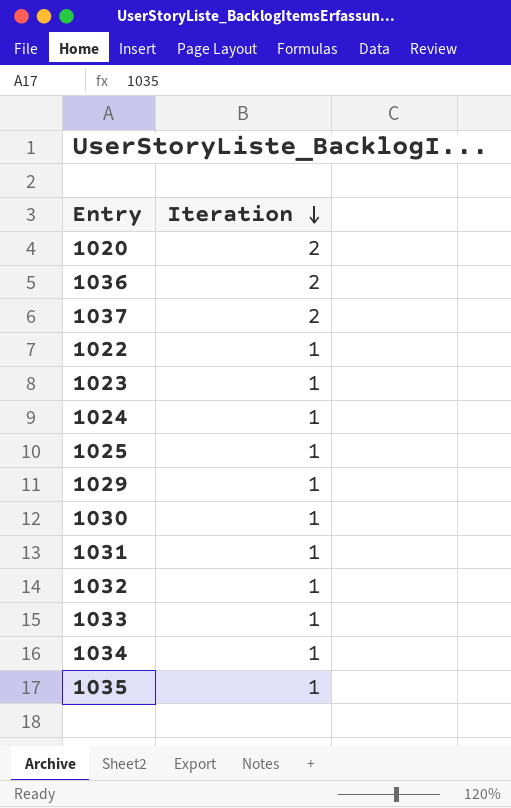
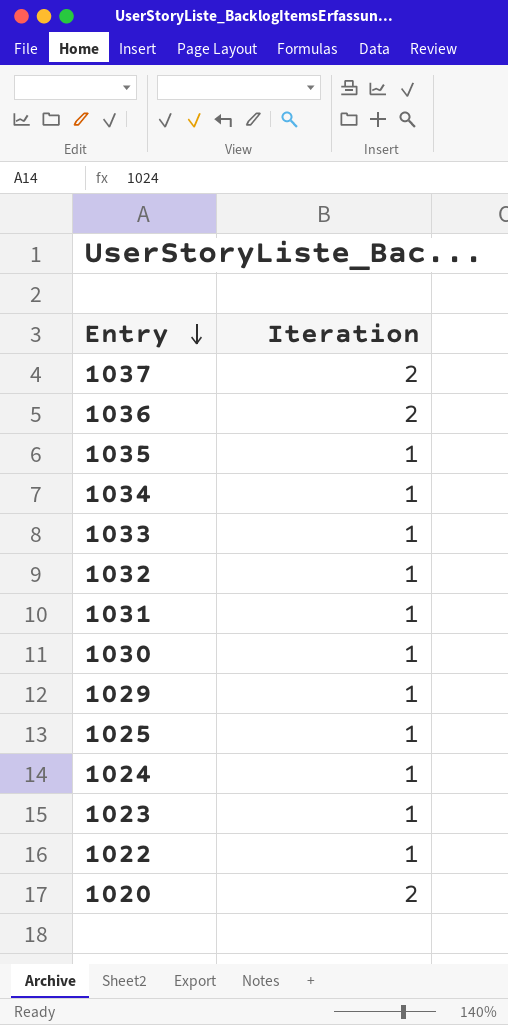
row order: Iteration descending -> Entry descending

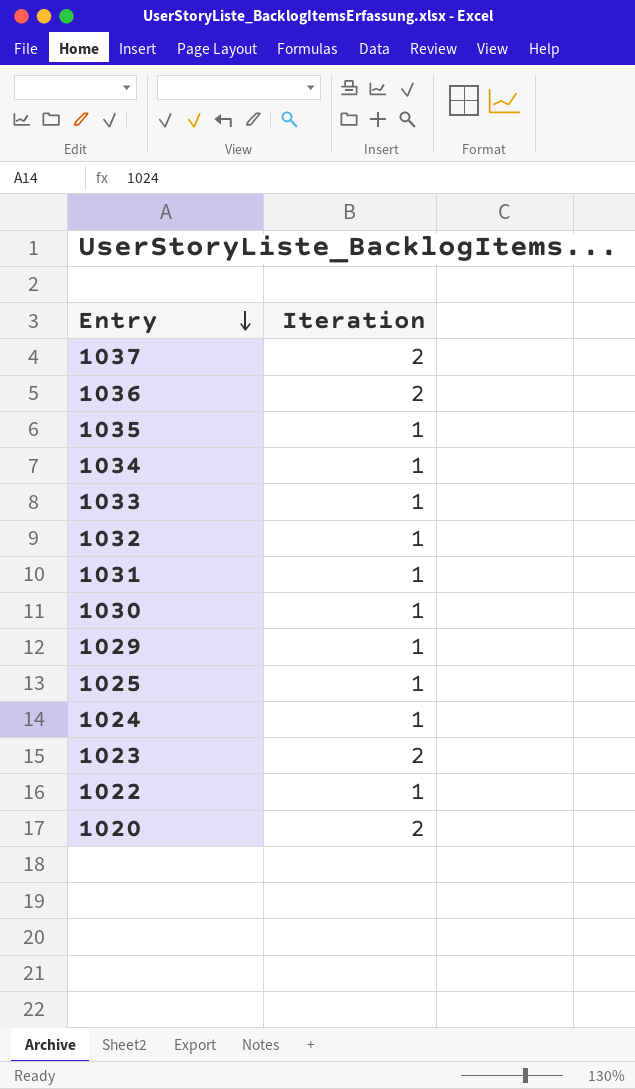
1023 | Iteration: 1 -> 2

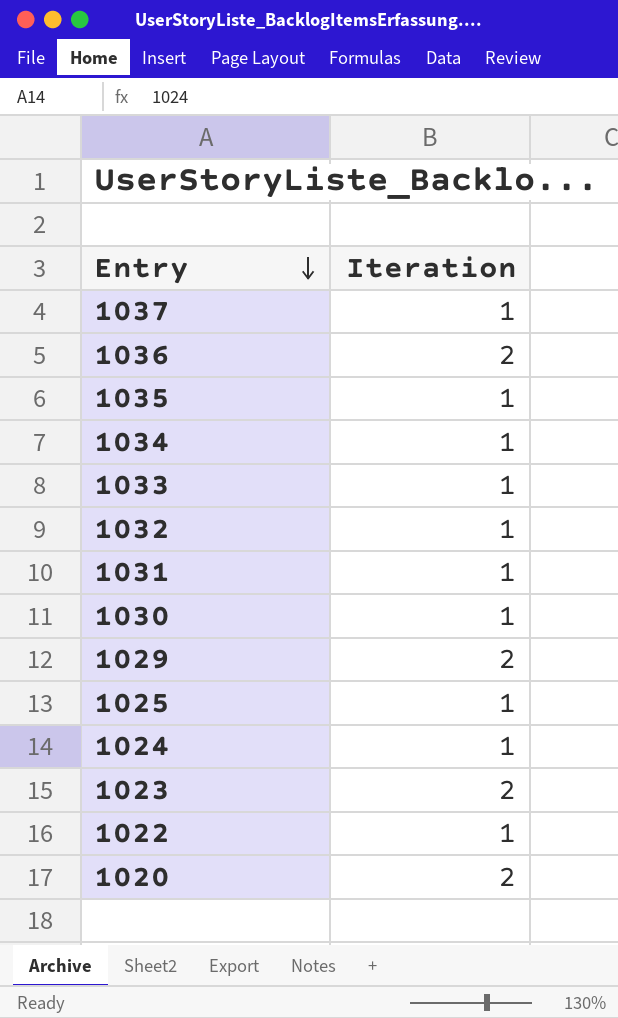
1037 | Iteration: 2 -> 1
1029 | Iteration: 1 -> 2

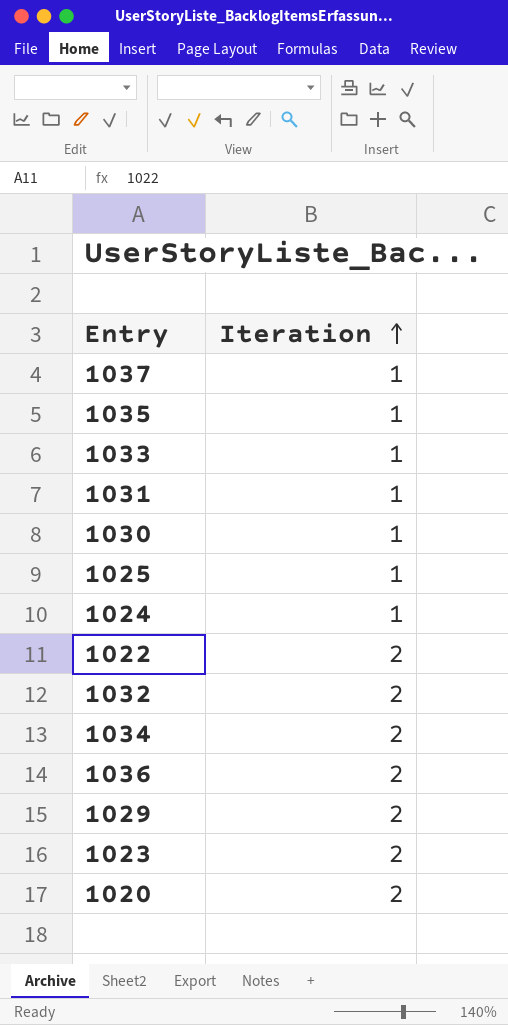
row order: Entry descending -> Iteration ascending
1022 | Iteration: 1 -> 2
1032 | Iteration: 1 -> 2
1034 | Iteration: 1 -> 2

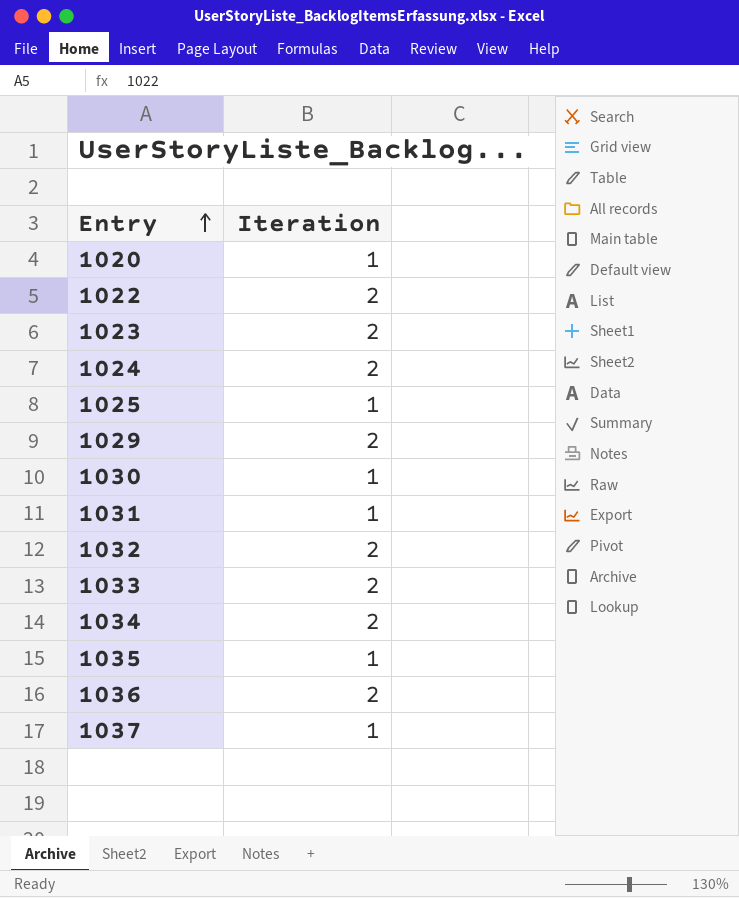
row order: Iteration ascending -> Entry ascending
1020 | Iteration: 2 -> 1
1024 | Iteration: 1 -> 2
1033 | Iteration: 1 -> 2

